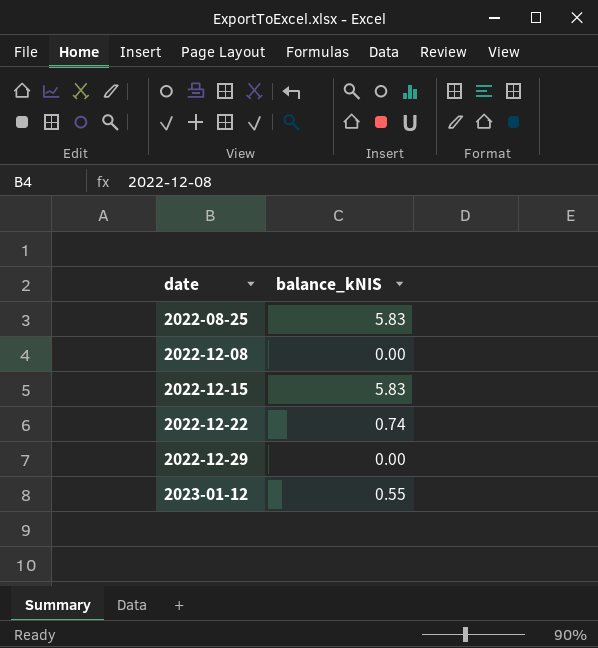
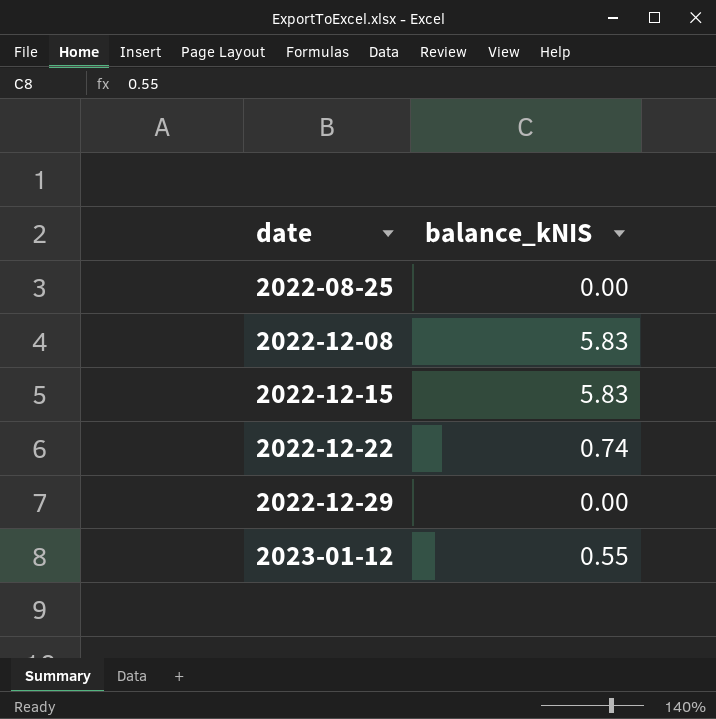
2022-08-25 | balance_kNIS: 5.83 -> 0.00
2022-12-08 | balance_kNIS: 0.00 -> 5.83

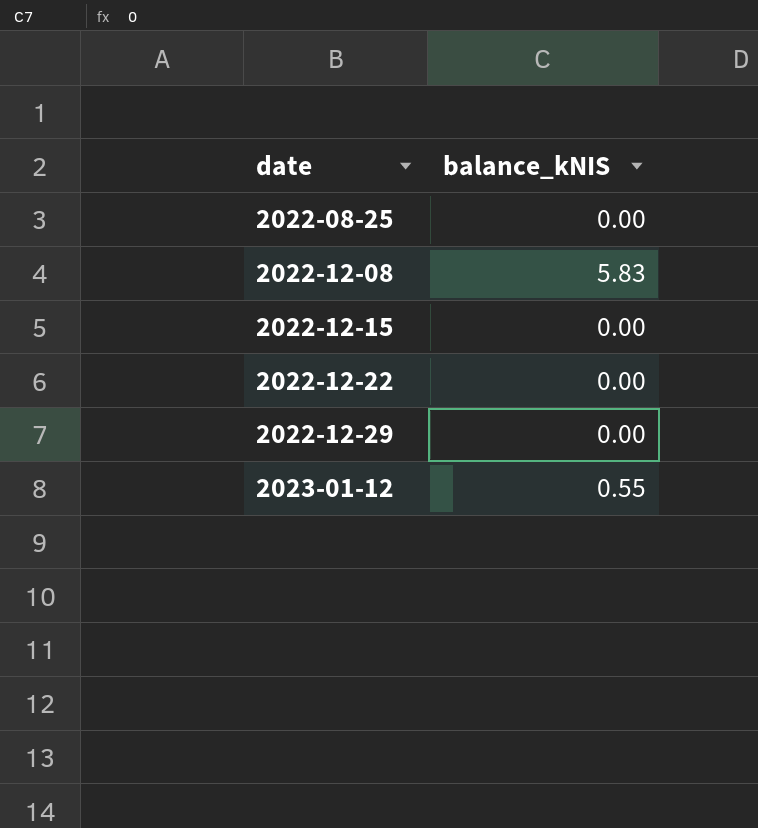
2022-12-15 | balance_kNIS: 5.83 -> 0.00
2022-12-22 | balance_kNIS: 0.74 -> 0.00

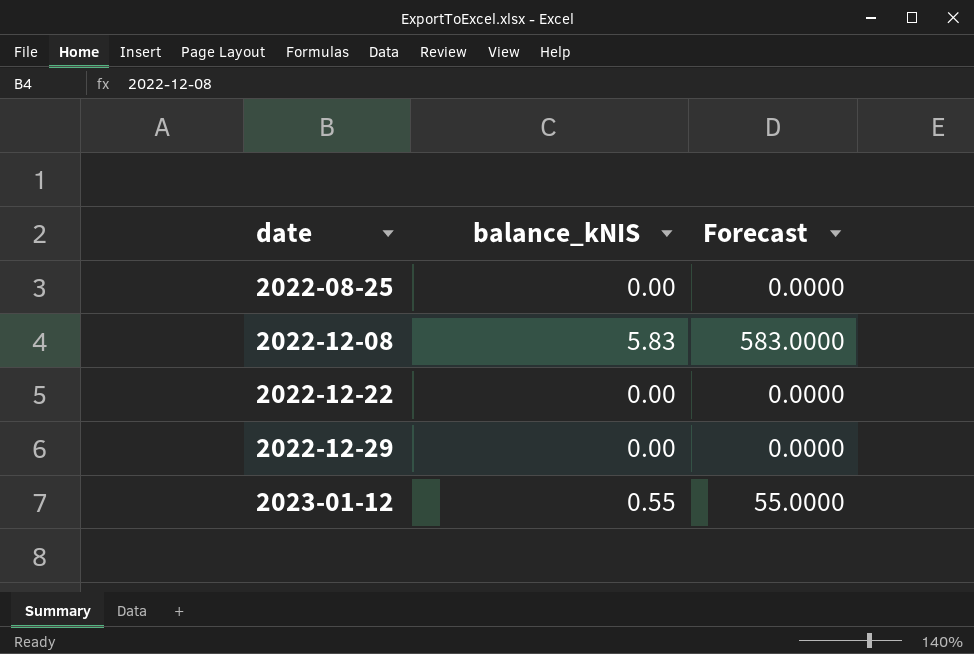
column Forecast | formula: none -> [balance_kNIS] * 100
row 2022-12-15: 0.00 -> none

